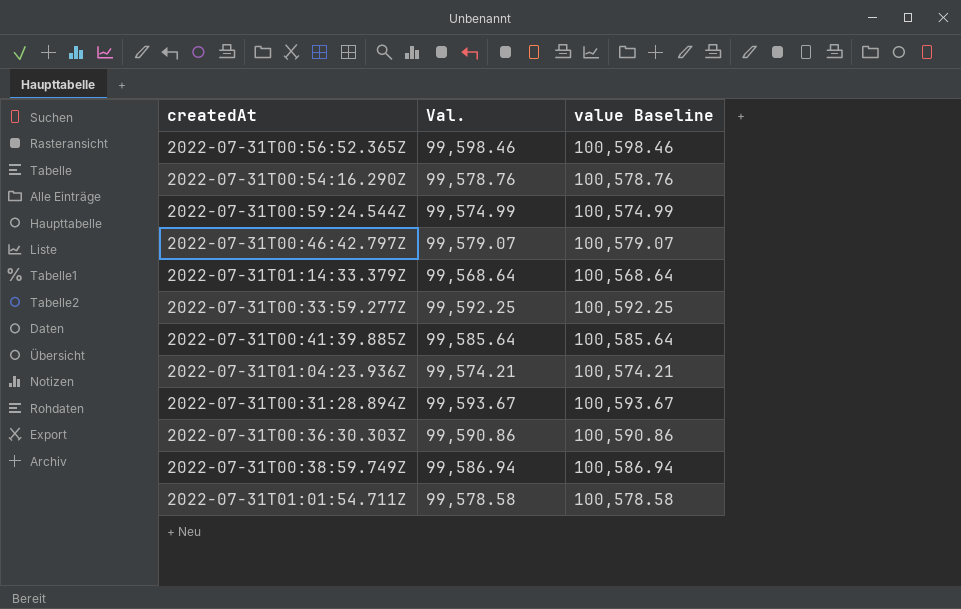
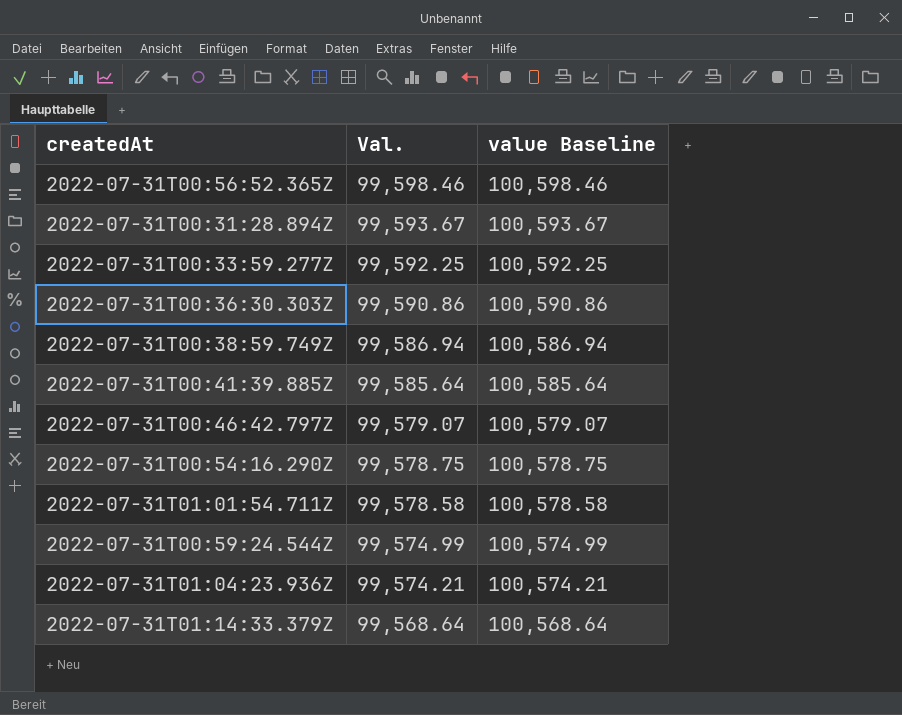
row order: none -> Val. descending
2022-07-31T00:54:16.290Z | Val.: 99,578.76 -> 99,578.75
2022-07-31T00:54:16.290Z | value Baseline: 100,578.76 -> 100,578.75

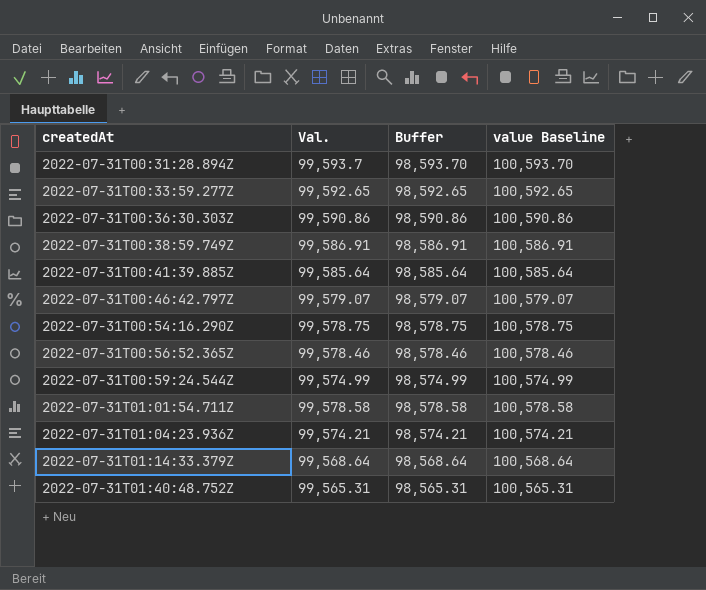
row order: Val. descending -> createdAt ascending
column Buffer | formula: none -> [Val.] - 1000
2022-07-31T00:31:28.894Z | Val.: 99,593.67 -> 99,593.7
2022-07-31T00:31:28.894Z | value Baseline: 100,593.67 -> 100,593.70
2022-07-31T00:33:59.277Z | Val.: 99,592.25 -> 99,592.65
2022-07-31T00:33:59.277Z | value Baseline: 100,592.25 -> 100,592.65
2022-07-31T00:38:59.749Z | Val.: 99,586.94 -> 99,586.91
2022-07-31T00:38:59.749Z | value Baseline: 100,586.94 -> 100,586.91
2022-07-31T00:56:52.365Z | Val.: 99,598.46 -> 99,578.46
2022-07-31T00:56:52.365Z | value Baseline: 100,598.46 -> 100,578.46
row 2022-07-31T01:40:48.752Z: none -> 99,565.31 | 98,565.31 | 100,565.31

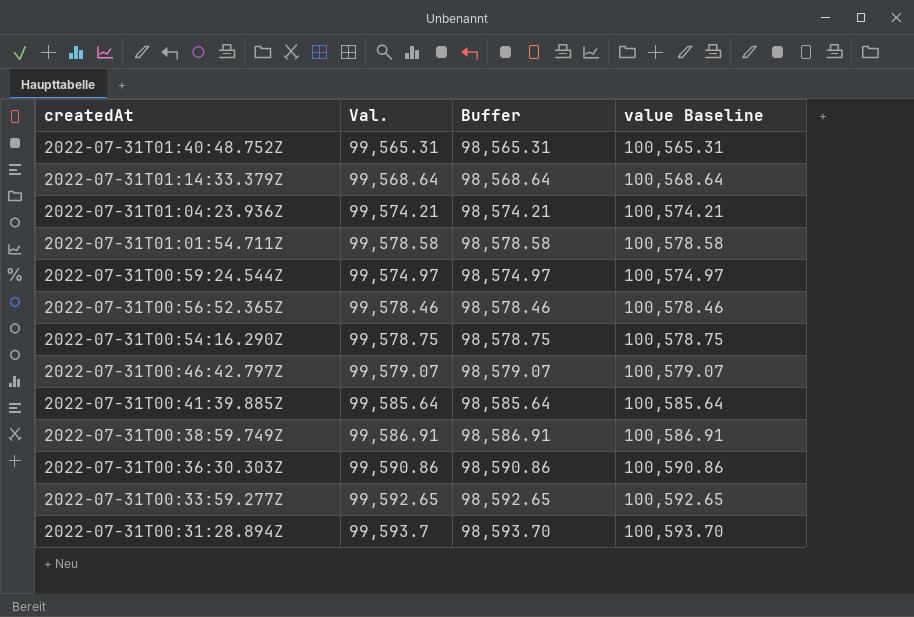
row order: createdAt ascending -> createdAt descending
2022-07-31T00:59:24.544Z | Val.: 99,574.99 -> 99,574.97
2022-07-31T00:59:24.544Z | Buffer: 98,574.99 -> 98,574.97
2022-07-31T00:59:24.544Z | value Baseline: 100,574.99 -> 100,574.97

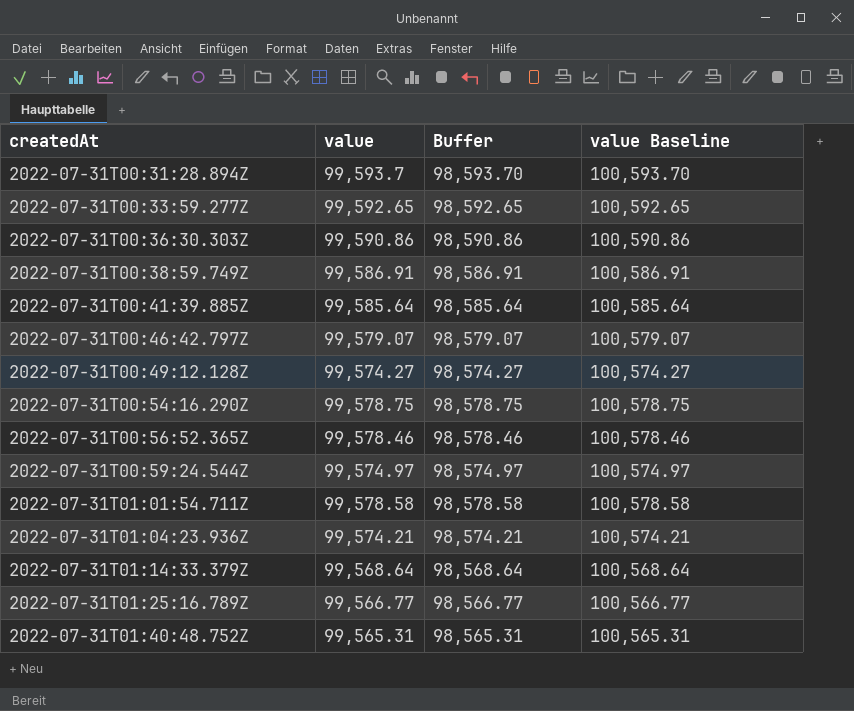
row order: createdAt descending -> createdAt ascending
column name: Val. -> value
row 2022-07-31T00:49:12.128Z: none -> 99,574.27 | 98,574.27 | 100,574.27
row 2022-07-31T01:25:16.789Z: none -> 99,566.77 | 98,566.77 | 100,566.77

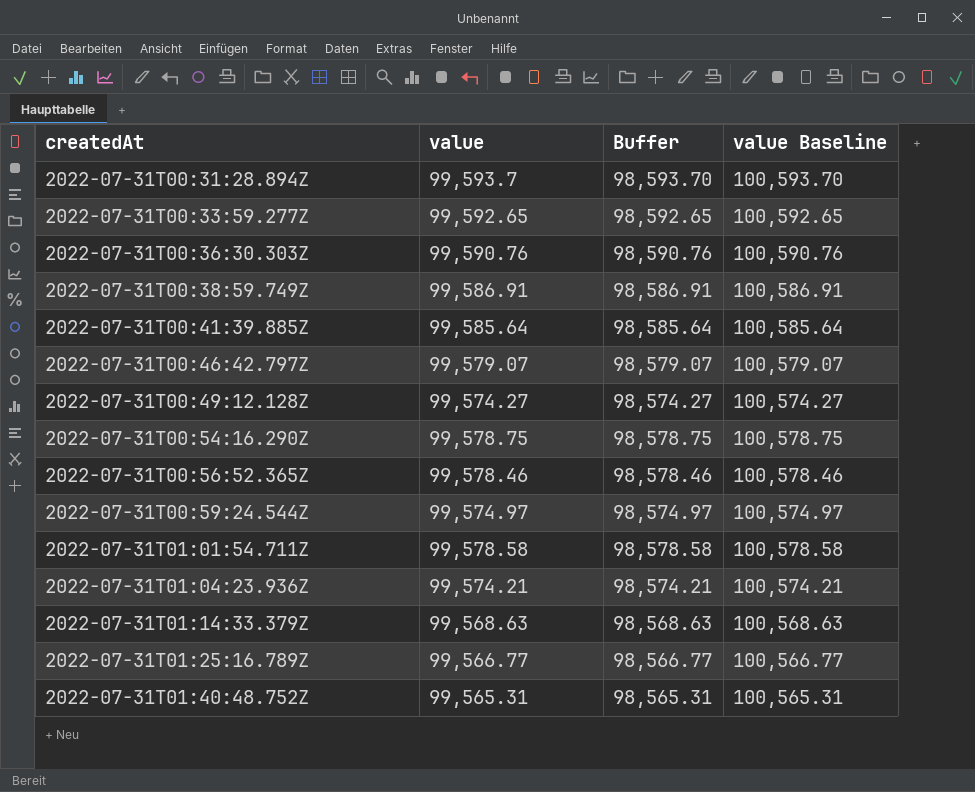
2022-07-31T00:36:30.303Z | value: 99,590.86 -> 99,590.76
2022-07-31T00:36:30.303Z | Buffer: 98,590.86 -> 98,590.76
2022-07-31T00:36:30.303Z | value Baseline: 100,590.86 -> 100,590.76
2022-07-31T01:14:33.379Z | value: 99,568.64 -> 99,568.63
2022-07-31T01:14:33.379Z | Buffer: 98,568.64 -> 98,568.63
2022-07-31T01:14:33.379Z | value Baseline: 100,568.64 -> 100,568.63

